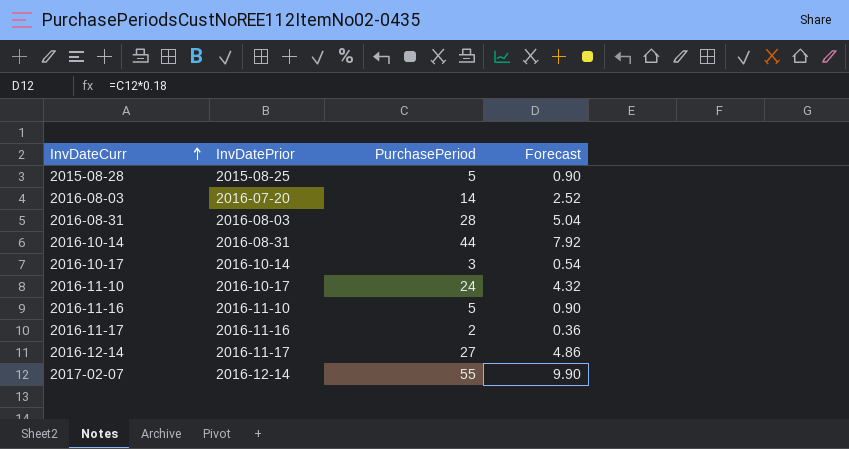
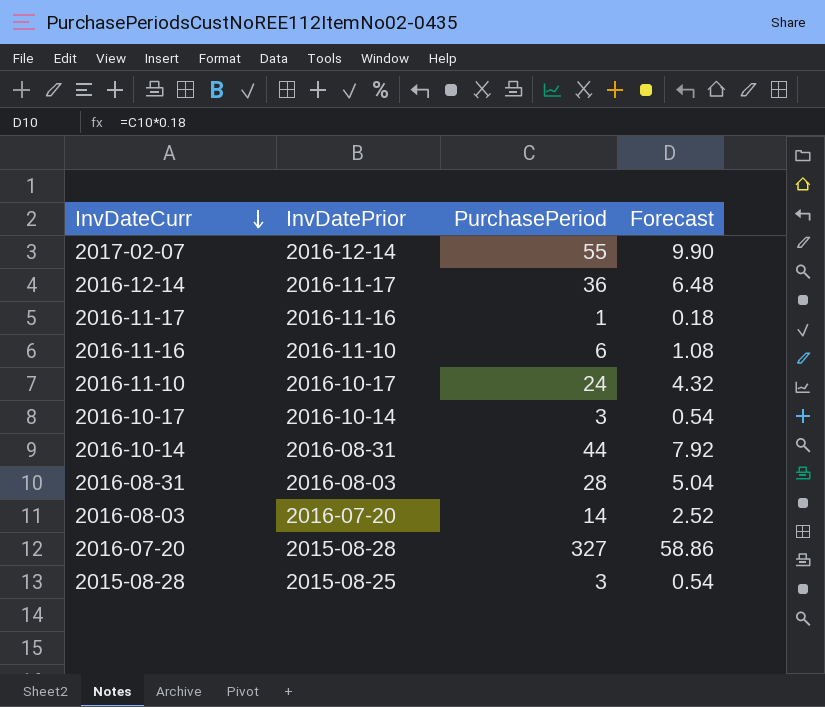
row order: InvDateCurr ascending -> InvDateCurr descending
2016-12-14 | PurchasePeriod: 27 -> 36
2016-12-14 | Forecast: 4.86 -> 6.48
2016-11-17 | PurchasePeriod: 2 -> 1
2016-11-17 | Forecast: 0.36 -> 0.18
2016-11-16 | PurchasePeriod: 5 -> 6
2016-11-16 | Forecast: 0.90 -> 1.08
row 2016-07-20: none -> 2015-08-28 | 327 | 58.86
2015-08-28 | PurchasePeriod: 5 -> 3
2015-08-28 | Forecast: 0.90 -> 0.54

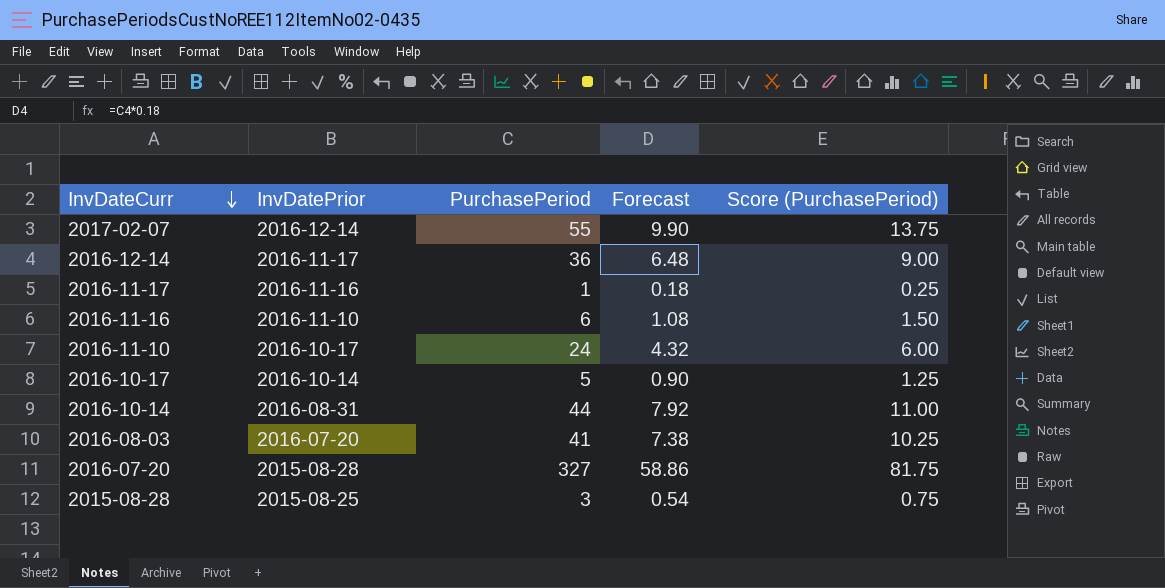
column Score (PurchasePeriod) | formula: none -> [PurchasePeriod] * 0.25
row 2016-08-31: 2016-08-03 | 28 | 5.04 -> none
2016-10-17 | PurchasePeriod: 3 -> 5
2016-10-17 | Forecast: 0.54 -> 0.90
2016-08-03 | PurchasePeriod: 14 -> 41
2016-08-03 | Forecast: 2.52 -> 7.38

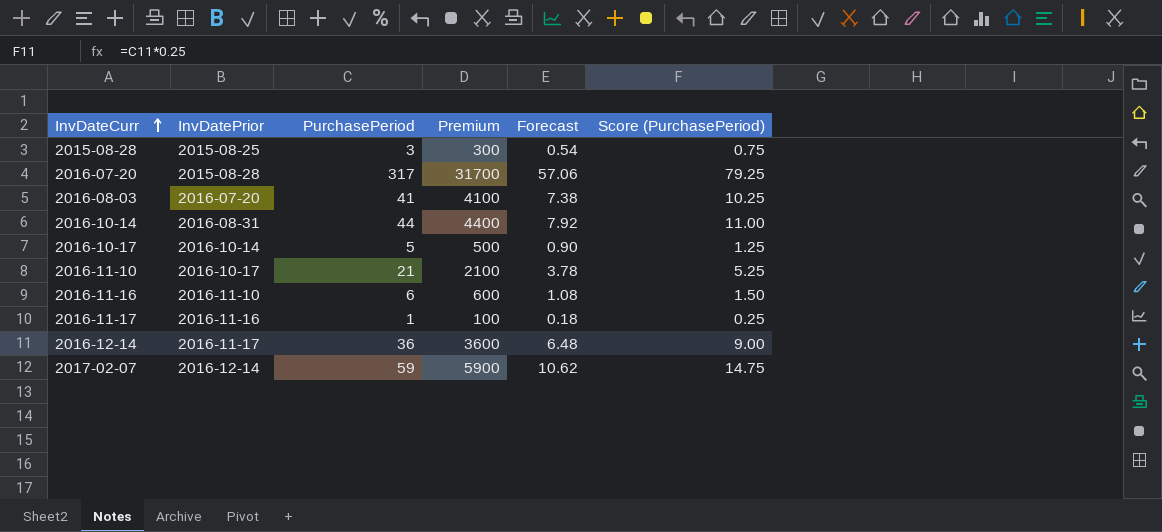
row order: InvDateCurr descending -> InvDateCurr ascending
column Premium | formula: none -> [PurchasePeriod] * 100
2016-07-20 | PurchasePeriod: 327 -> 317
2016-07-20 | Forecast: 58.86 -> 57.06
2016-07-20 | Score (PurchasePeriod): 81.75 -> 79.25
2016-11-10 | PurchasePeriod: 24 -> 21
2016-11-10 | Forecast: 4.32 -> 3.78
2016-11-10 | Score (PurchasePeriod): 6.00 -> 5.25
2017-02-07 | PurchasePeriod: 55 -> 59
2017-02-07 | Forecast: 9.90 -> 10.62
2017-02-07 | Score (PurchasePeriod): 13.75 -> 14.75

